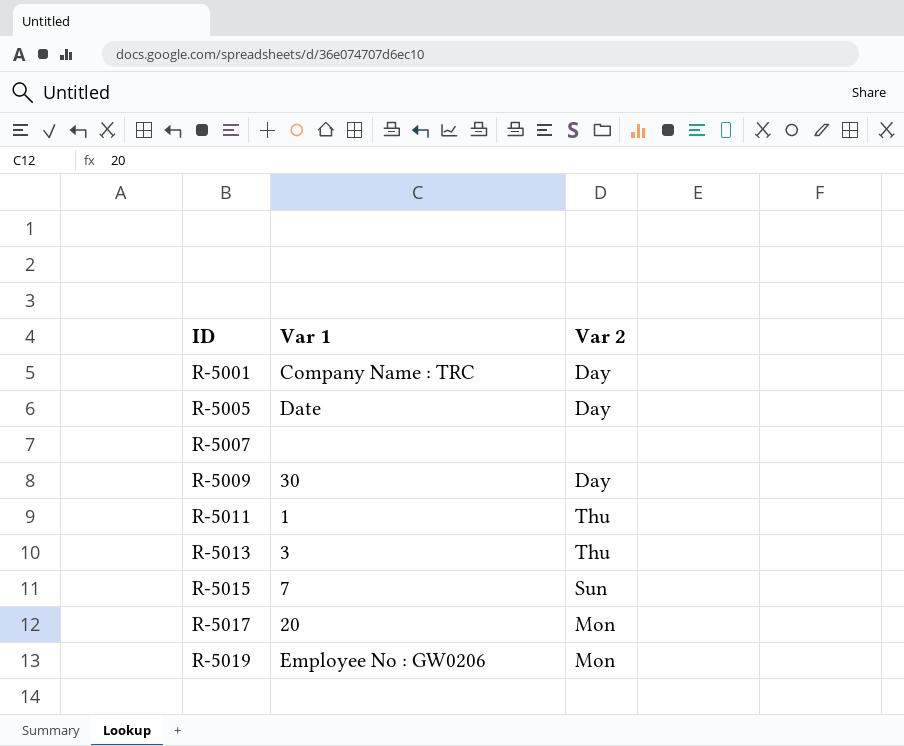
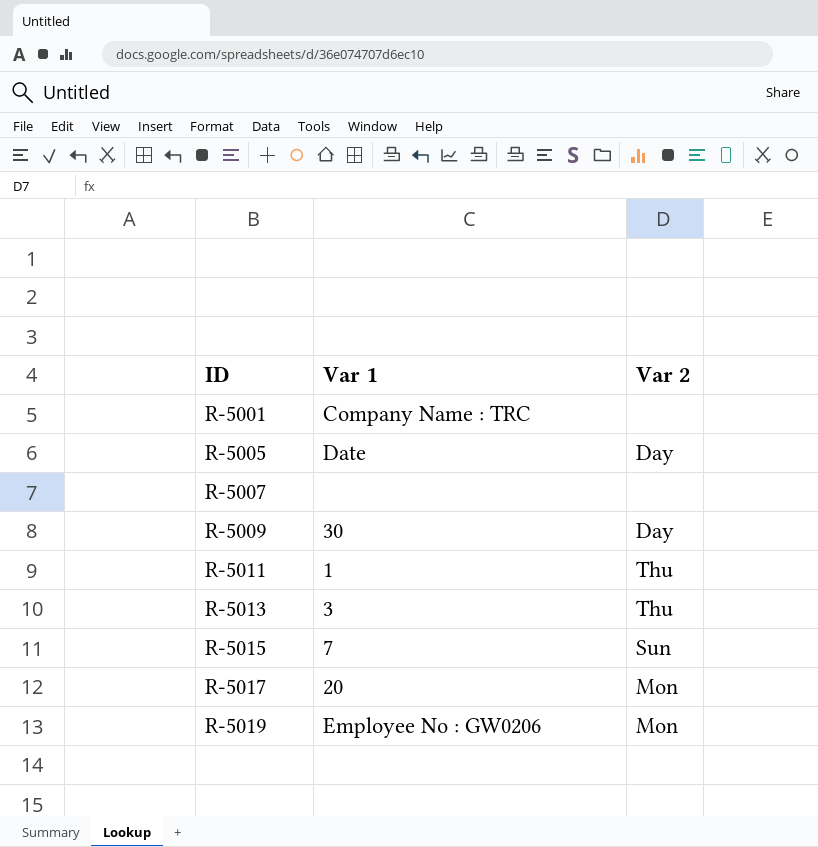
R-5001 | Var 2: Day -> none

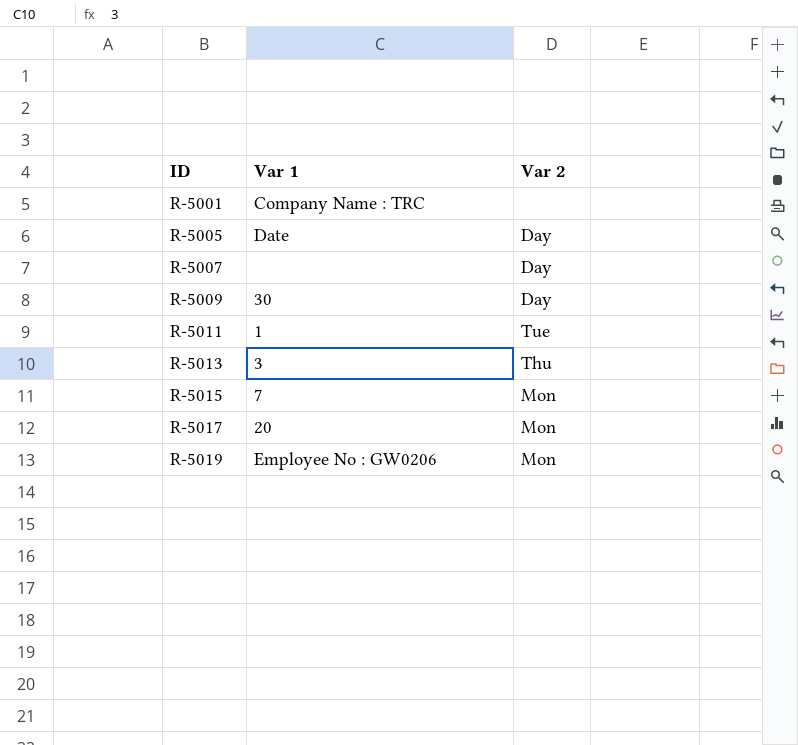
R-5007 | Var 2: none -> Day
R-5011 | Var 2: Thu -> Tue
R-5015 | Var 2: Sun -> Mon

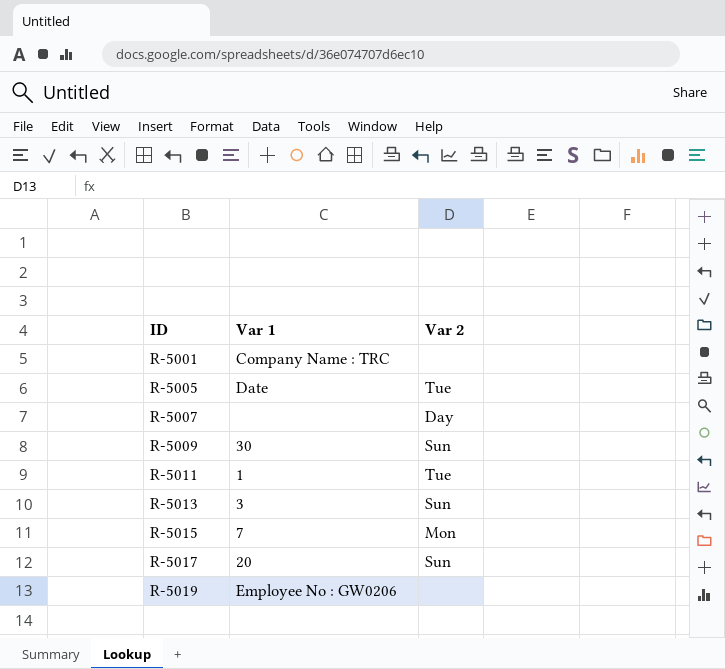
R-5005 | Var 2: Day -> Tue
R-5009 | Var 2: Day -> Sun
R-5013 | Var 2: Thu -> Sun
R-5017 | Var 2: Mon -> Sun
R-5019 | Var 2: Mon -> none

